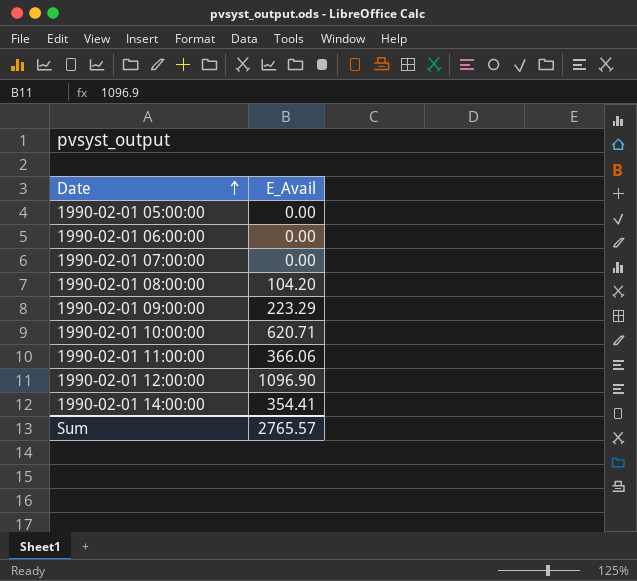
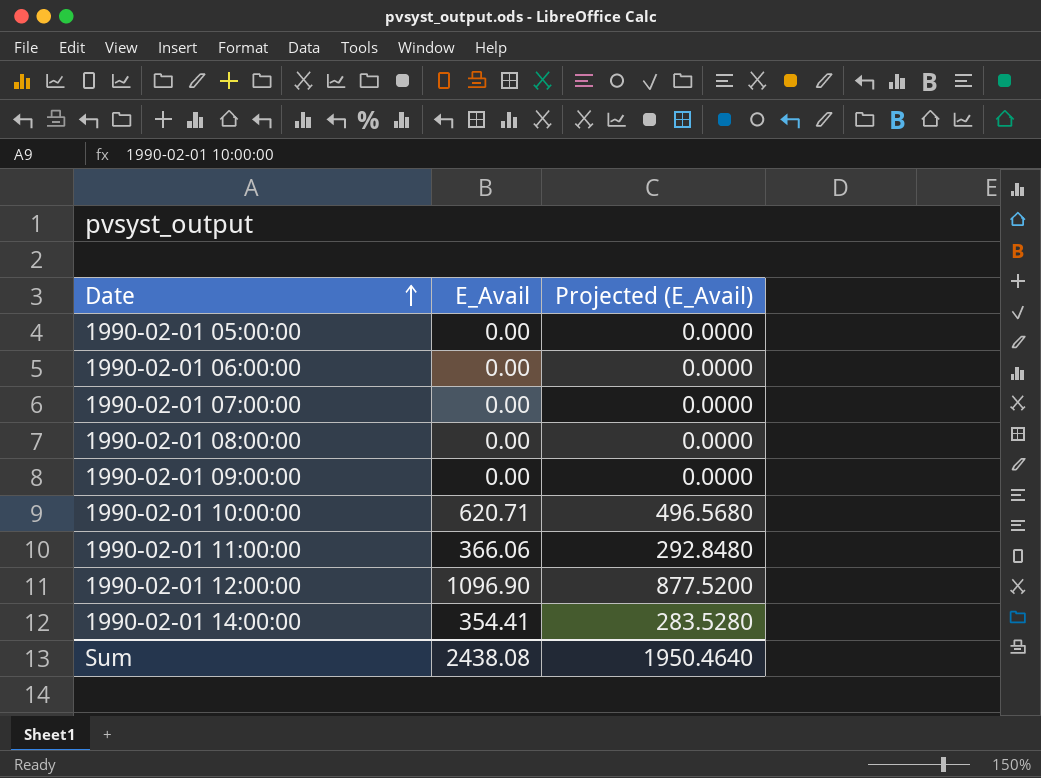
column Projected (E_Avail) | formula: none -> [E_Avail] * 0.8
1990-02-01 08:00:00 | E_Avail: 104.20 -> 0.00
1990-02-01 09:00:00 | E_Avail: 223.29 -> 0.00
Sum | E_Avail: 2765.57 -> 2438.08

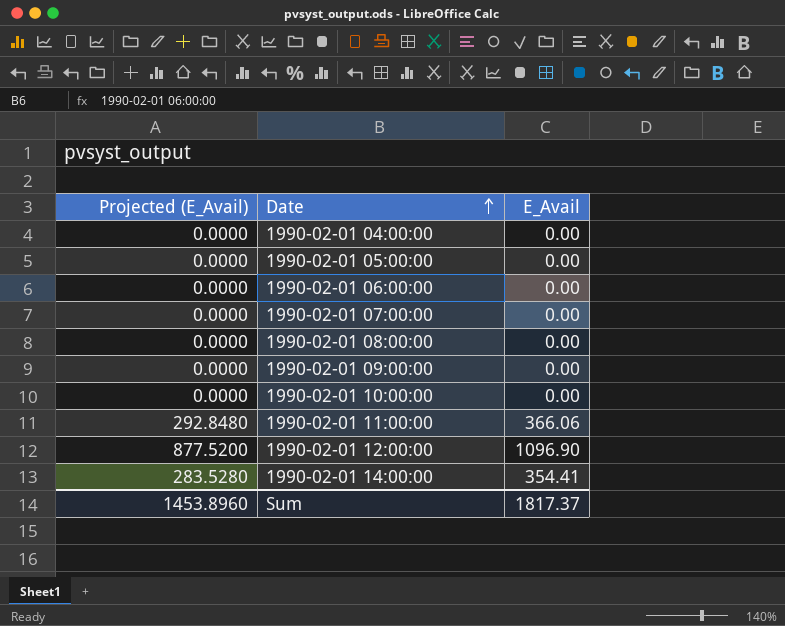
column Projected (E_Avail) | position: 3 -> 1
row 1990-02-01 04:00:00: none -> 0.0000 | 0.00
1990-02-01 10:00:00 | Projected (E_Avail): 496.5680 -> 0.0000
1990-02-01 10:00:00 | E_Avail: 620.71 -> 0.00
Sum | Projected (E_Avail): 1950.4640 -> 1453.8960
Sum | E_Avail: 2438.08 -> 1817.37

